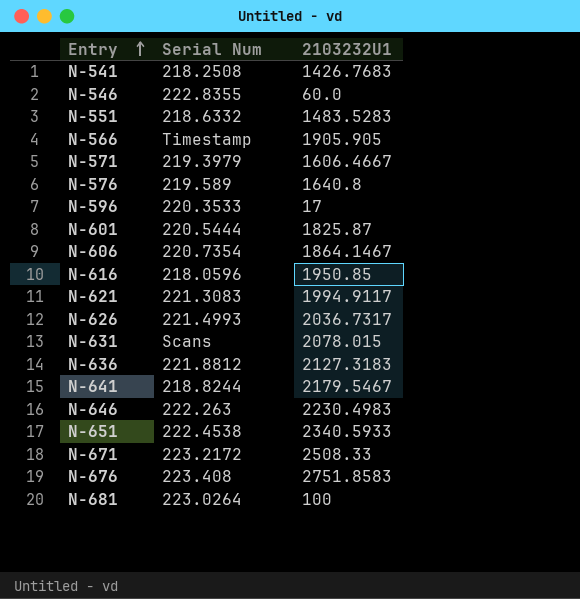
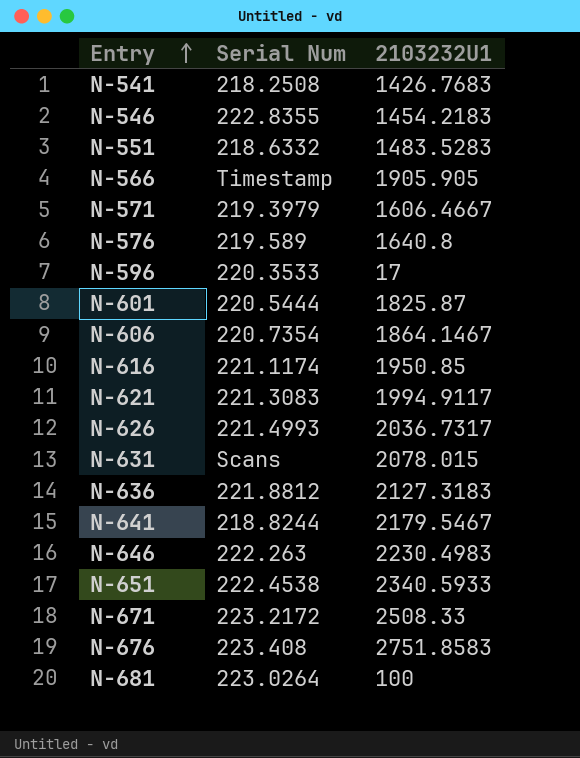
N-546 | 2103232U1: 60.0 -> 1454.2183
N-616 | Serial Num: 218.0596 -> 221.1174

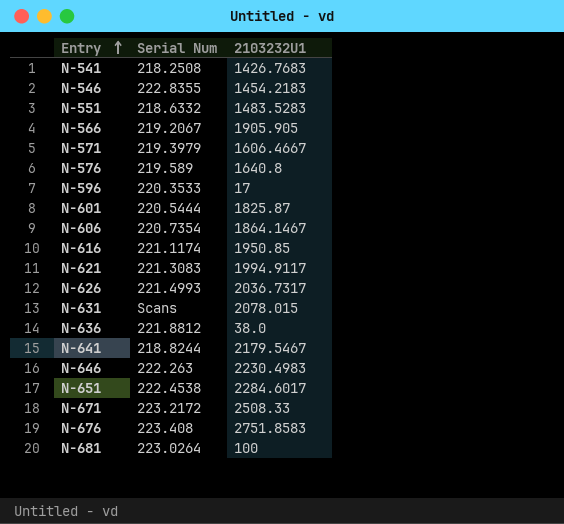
N-566 | Serial Num: Timestamp -> 219.2067
N-636 | 2103232U1: 2127.3183 -> 38.0
N-651 | 2103232U1: 2340.5933 -> 2284.6017

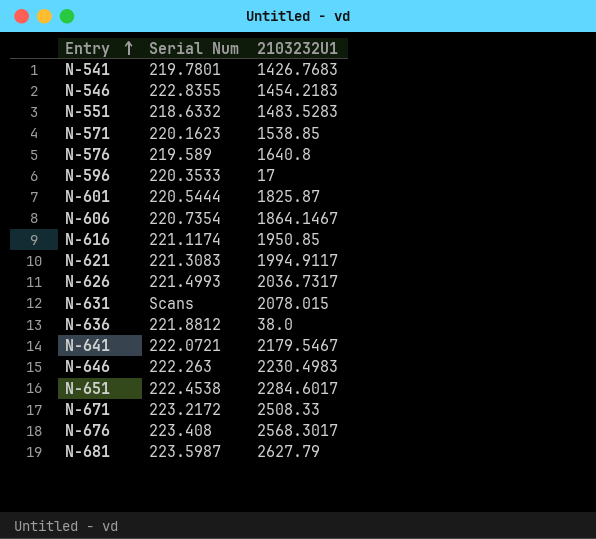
row N-566: 219.2067 | 1905.905 -> none
N-541 | Serial Num: 218.2508 -> 219.7801
N-571 | Serial Num: 219.3979 -> 220.1623
N-571 | 2103232U1: 1606.4667 -> 1538.85
N-641 | Serial Num: 218.8244 -> 222.0721
N-676 | 2103232U1: 2751.8583 -> 2568.3017
N-681 | Serial Num: 223.0264 -> 223.5987
N-681 | 2103232U1: 100 -> 2627.79

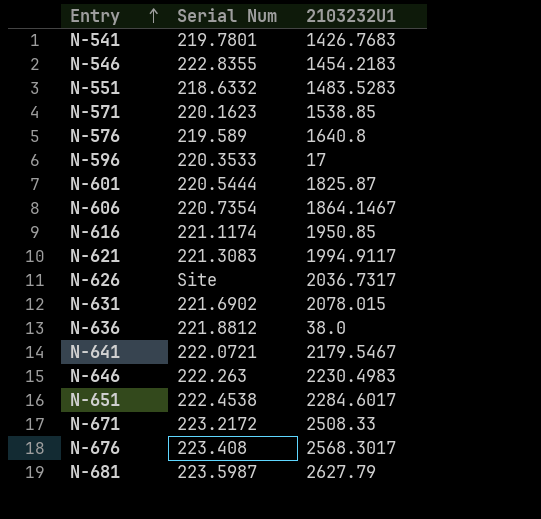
N-626 | Serial Num: 221.4993 -> Site
N-631 | Serial Num: Scans -> 221.6902

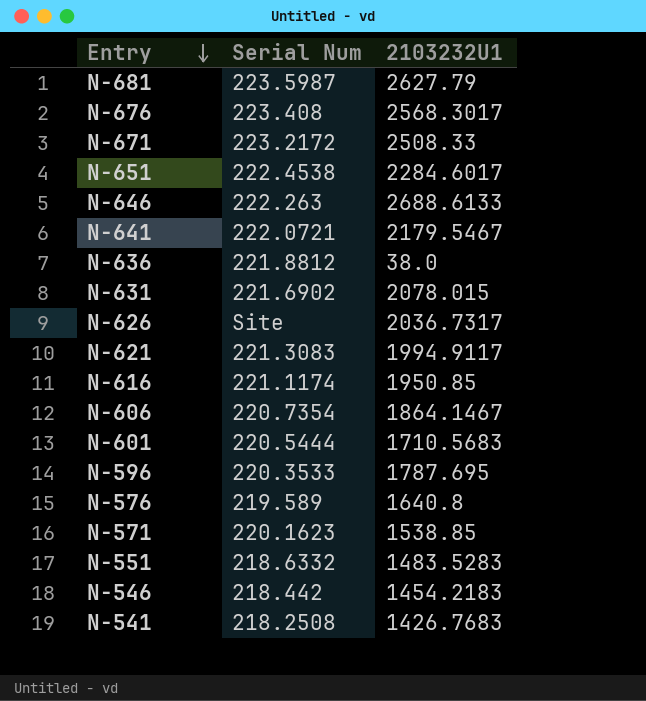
row order: Entry ascending -> Entry descending
N-646 | 2103232U1: 2230.4983 -> 2688.6133
N-601 | 2103232U1: 1825.87 -> 1710.5683
N-596 | 2103232U1: 17 -> 1787.695
N-546 | Serial Num: 222.8355 -> 218.442
N-541 | Serial Num: 219.7801 -> 218.2508

